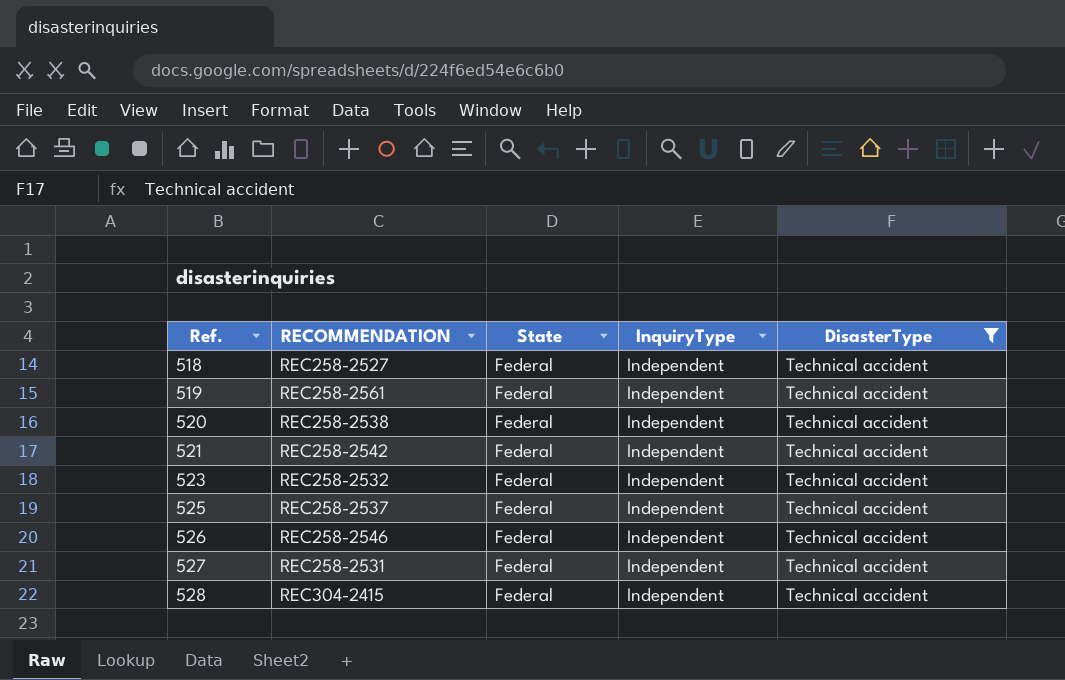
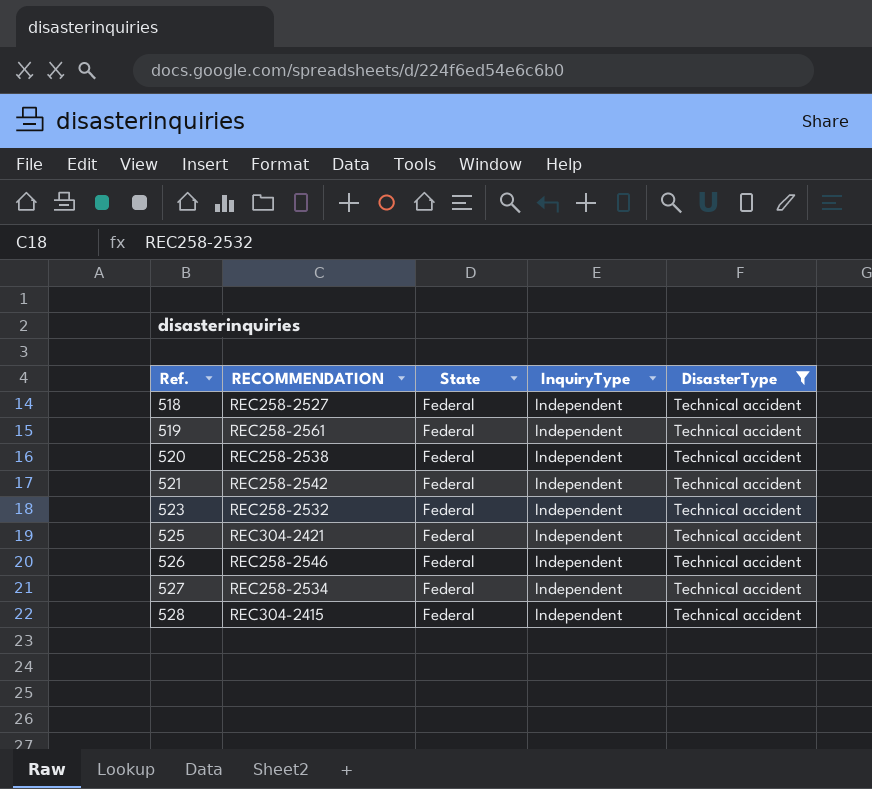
525 | RECOMMENDATION: REC258-2537 -> REC304-2421
527 | RECOMMENDATION: REC258-2531 -> REC258-2534

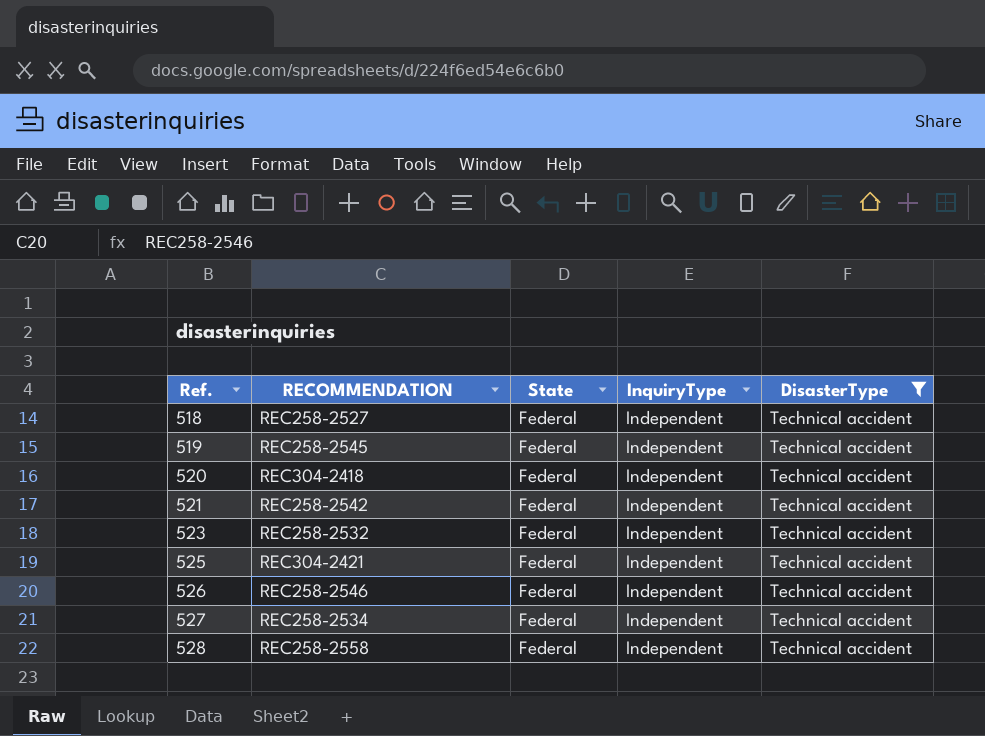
519 | RECOMMENDATION: REC258-2561 -> REC258-2545
520 | RECOMMENDATION: REC258-2538 -> REC304-2418
528 | RECOMMENDATION: REC304-2415 -> REC258-2558

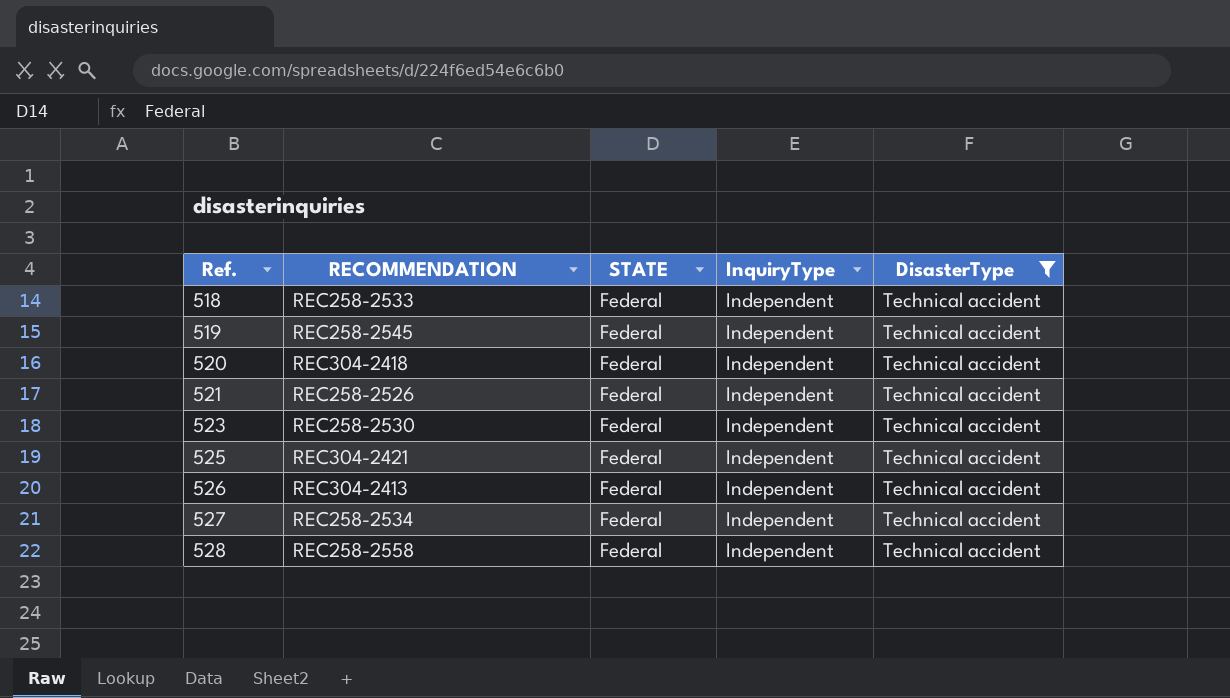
column name: State -> STATE
518 | RECOMMENDATION: REC258-2527 -> REC258-2533
521 | RECOMMENDATION: REC258-2542 -> REC258-2526
523 | RECOMMENDATION: REC258-2532 -> REC258-2530
526 | RECOMMENDATION: REC258-2546 -> REC304-2413

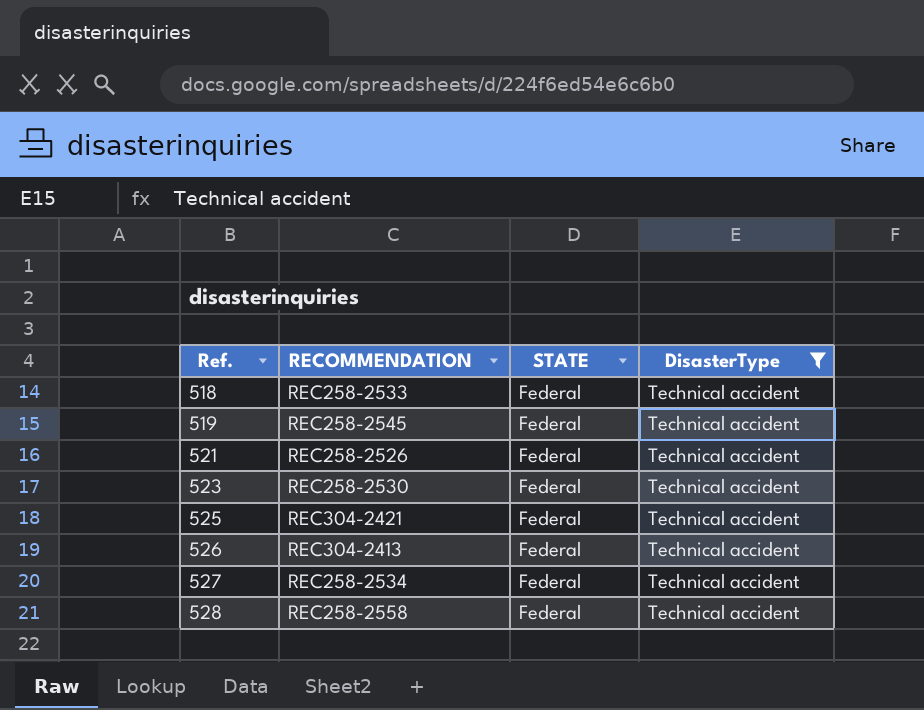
column InquiryType | position: 4 -> none
row 520: REC304-2418 | Federal | Independent | Technical accident -> none

